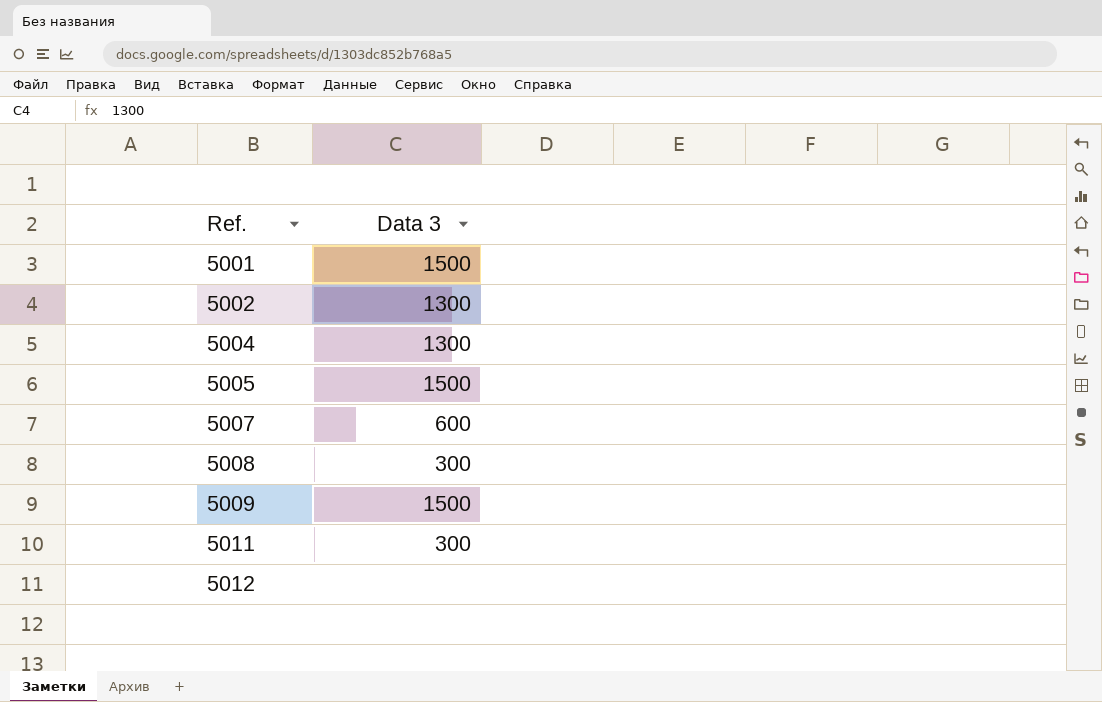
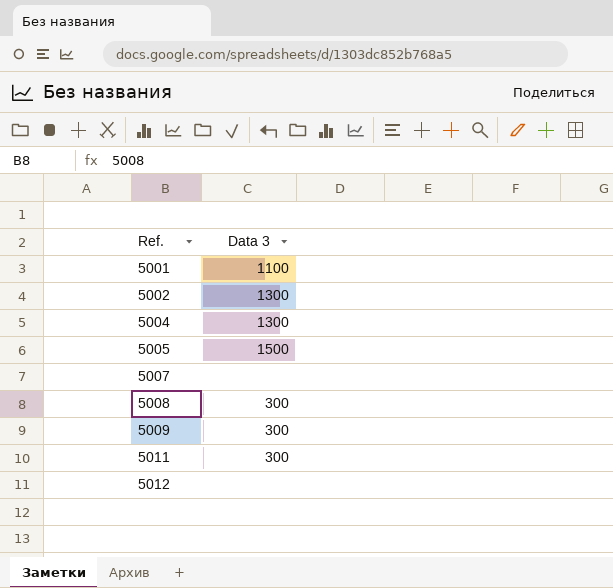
5001 | Data 3: 1500 -> 1100
5007 | Data 3: 600 -> none
5009 | Data 3: 1500 -> 300

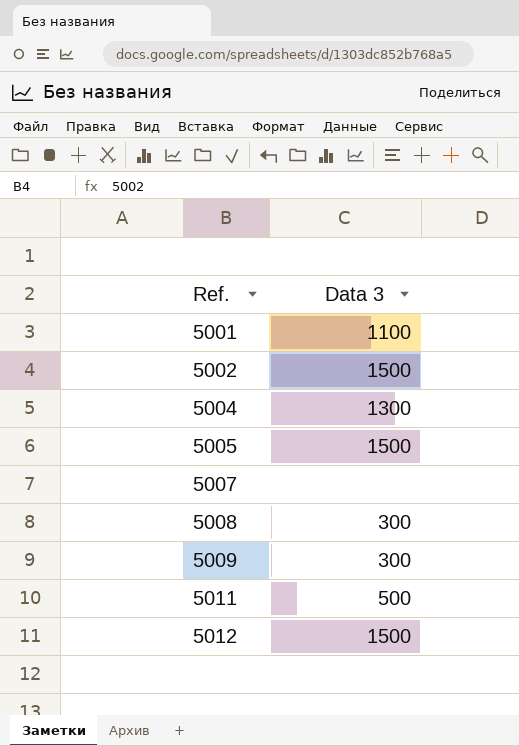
5002 | Data 3: 1300 -> 1500
5011 | Data 3: 300 -> 500
5012 | Data 3: none -> 1500

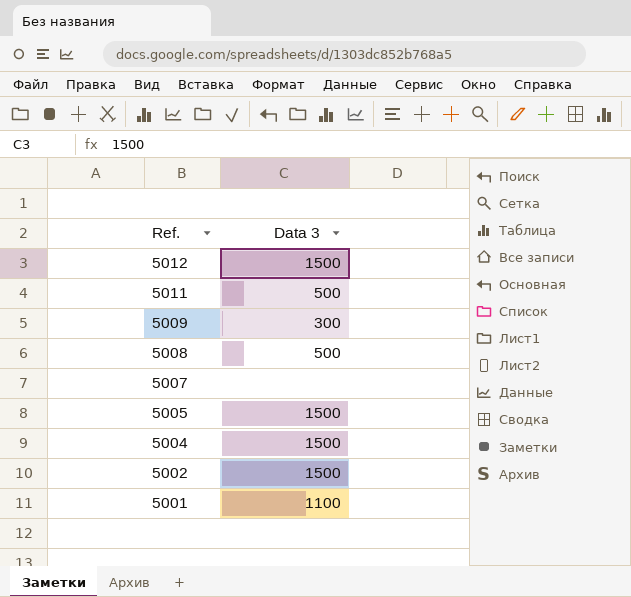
row order: Ref. ascending -> Ref. descending
5008 | Data 3: 300 -> 500
5004 | Data 3: 1300 -> 1500

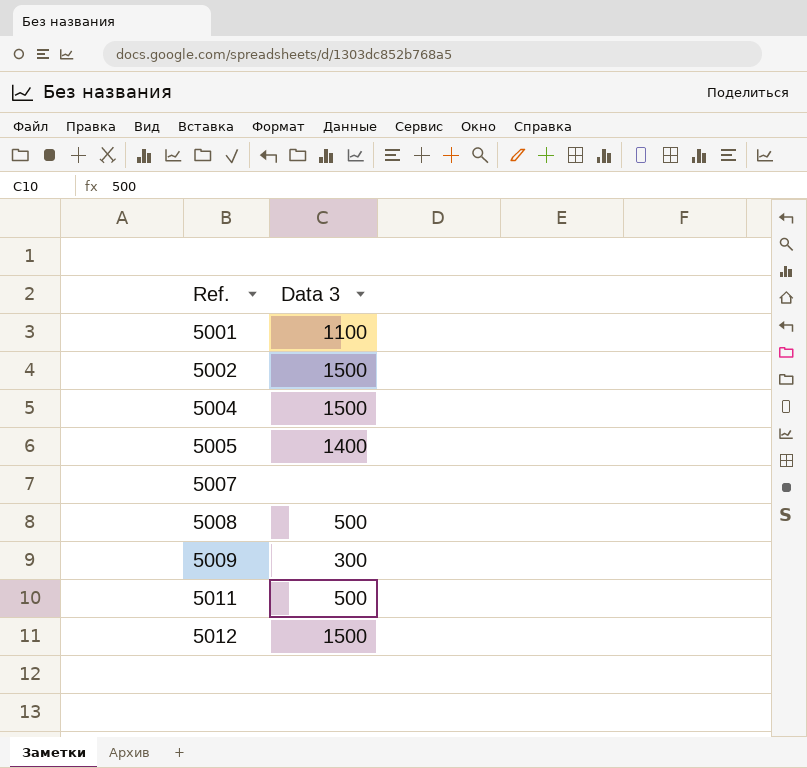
row order: Ref. descending -> Ref. ascending
5005 | Data 3: 1500 -> 1400

